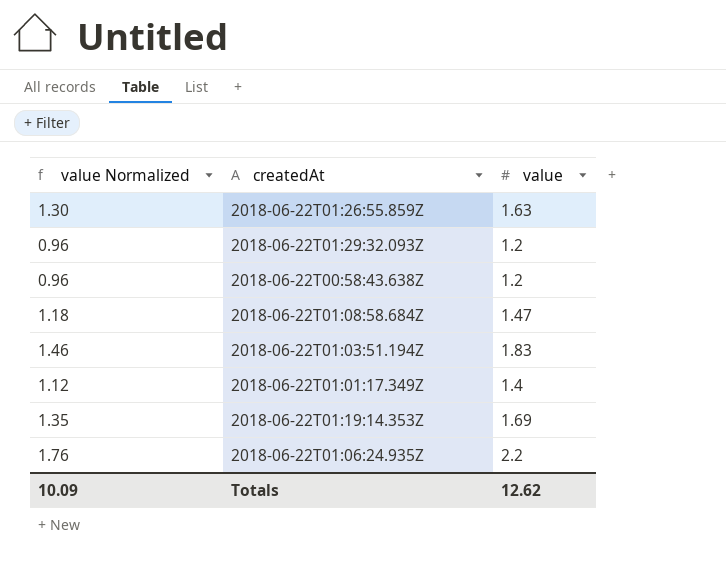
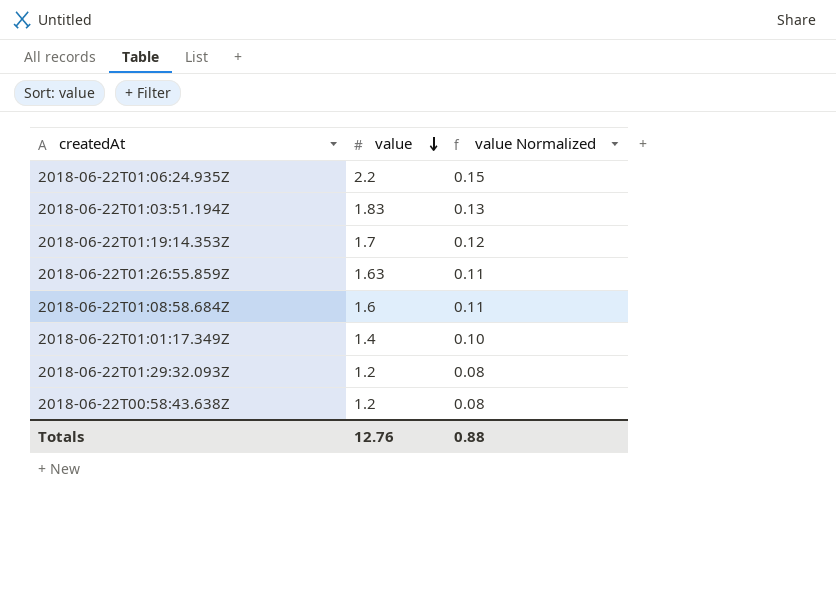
row order: none -> value descending
column value Normalized | formula: [value] * 0.8 -> [value] * 0.07
column value Normalized | position: 1 -> 3
2018-06-22T01:19:14.353Z | value: 1.69 -> 1.7
2018-06-22T01:08:58.684Z | value: 1.47 -> 1.6
Totals | value: 12.62 -> 12.76
Totals | value Normalized: 10.09 -> 0.88

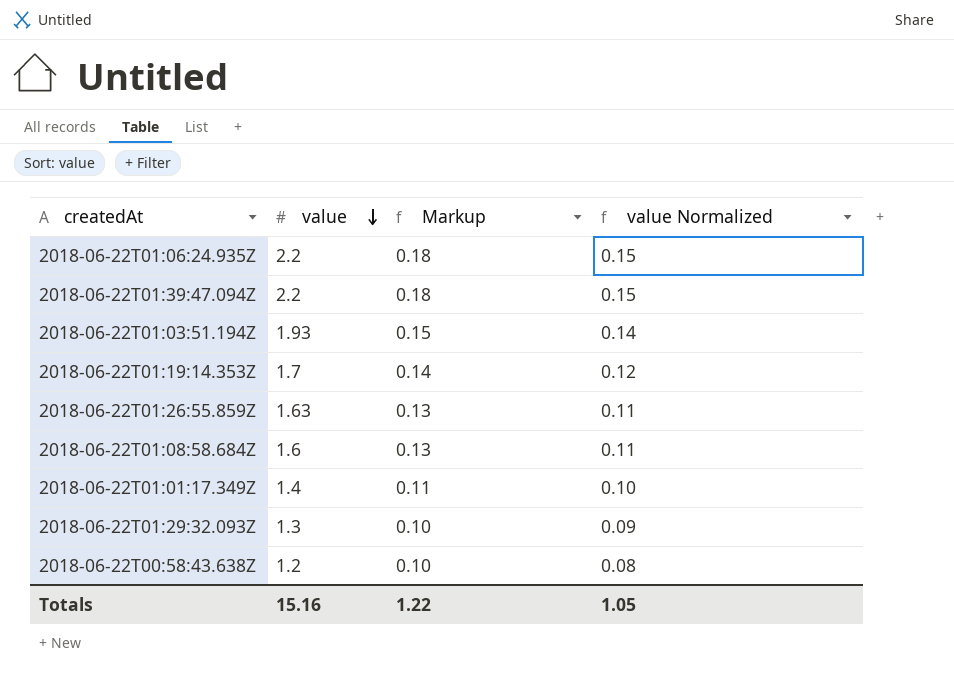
column Markup | formula: none -> [value] * 0.08
row 2018-06-22T01:39:47.094Z: none -> 2.2 | 0.18 | 0.15
2018-06-22T01:03:51.194Z | value: 1.83 -> 1.93
2018-06-22T01:03:51.194Z | value Normalized: 0.13 -> 0.14
2018-06-22T01:29:32.093Z | value: 1.2 -> 1.3
2018-06-22T01:29:32.093Z | value Normalized: 0.08 -> 0.09
Totals | value: 12.76 -> 15.16
Totals | value Normalized: 0.88 -> 1.05

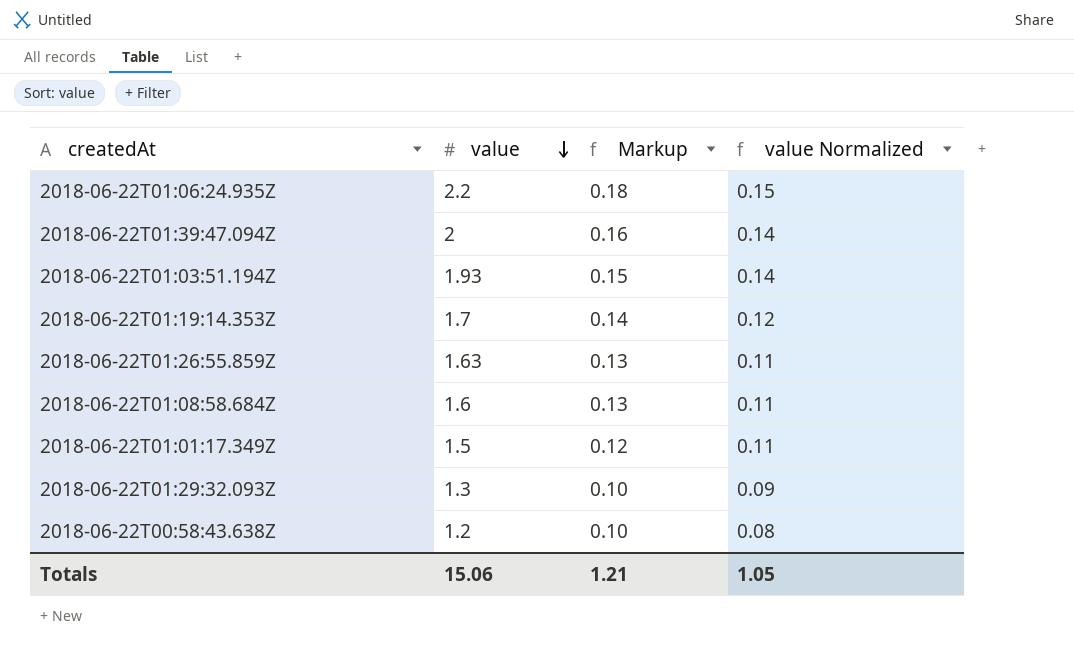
2018-06-22T01:39:47.094Z | value: 2.2 -> 2
2018-06-22T01:39:47.094Z | Markup: 0.18 -> 0.16
2018-06-22T01:39:47.094Z | value Normalized: 0.15 -> 0.14
2018-06-22T01:01:17.349Z | value: 1.4 -> 1.5
2018-06-22T01:01:17.349Z | Markup: 0.11 -> 0.12
2018-06-22T01:01:17.349Z | value Normalized: 0.10 -> 0.11
Totals | value: 15.16 -> 15.06
Totals | Markup: 1.22 -> 1.21

